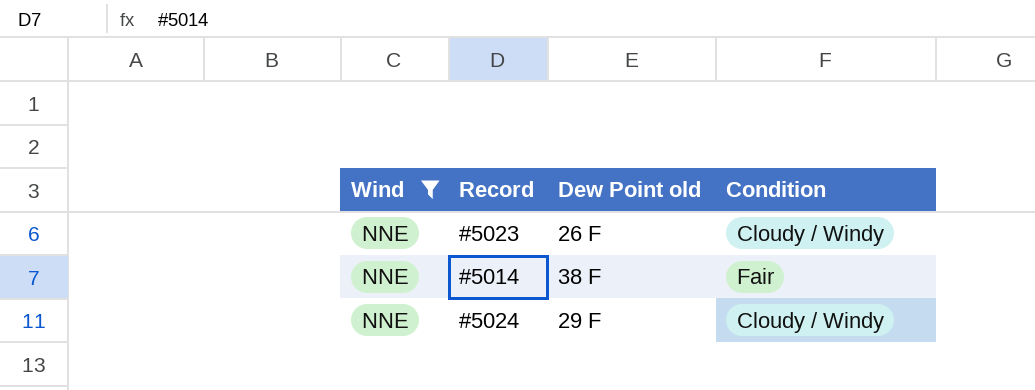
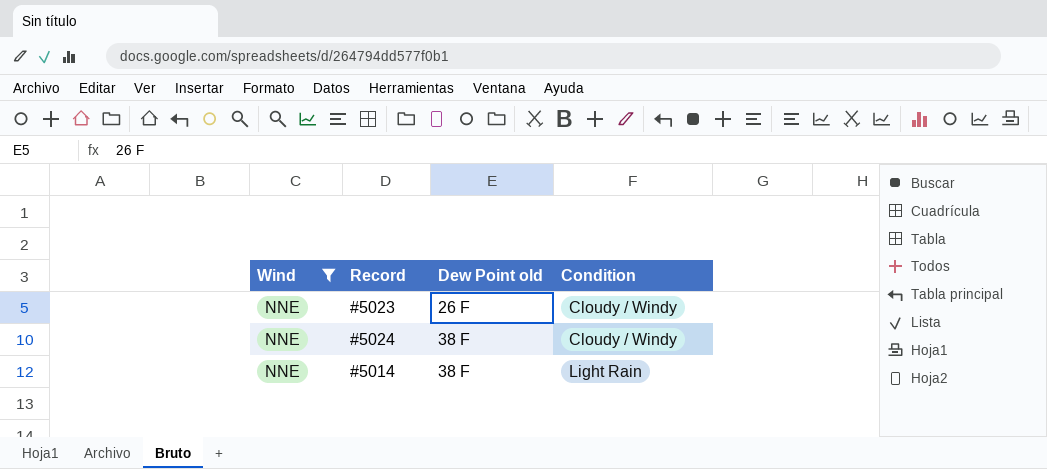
row order: none -> Dew Point old ascending
#5024 | Dew Point old: 29 F -> 38 F
#5014 | Condition: Fair -> Light Rain

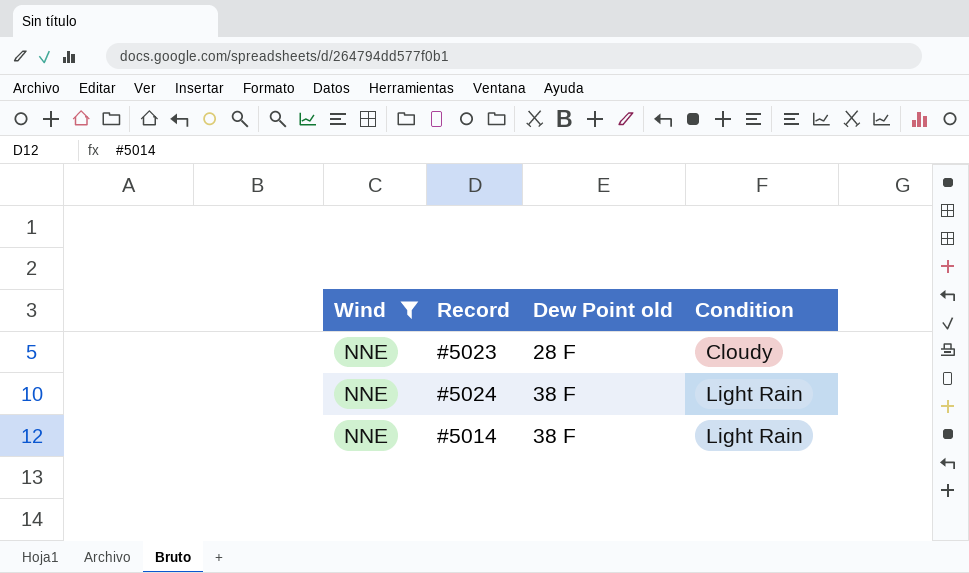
#5023 | Dew Point old: 26 F -> 28 F
#5023 | Condition: Cloudy / Windy -> Cloudy
#5024 | Condition: Cloudy / Windy -> Light Rain

